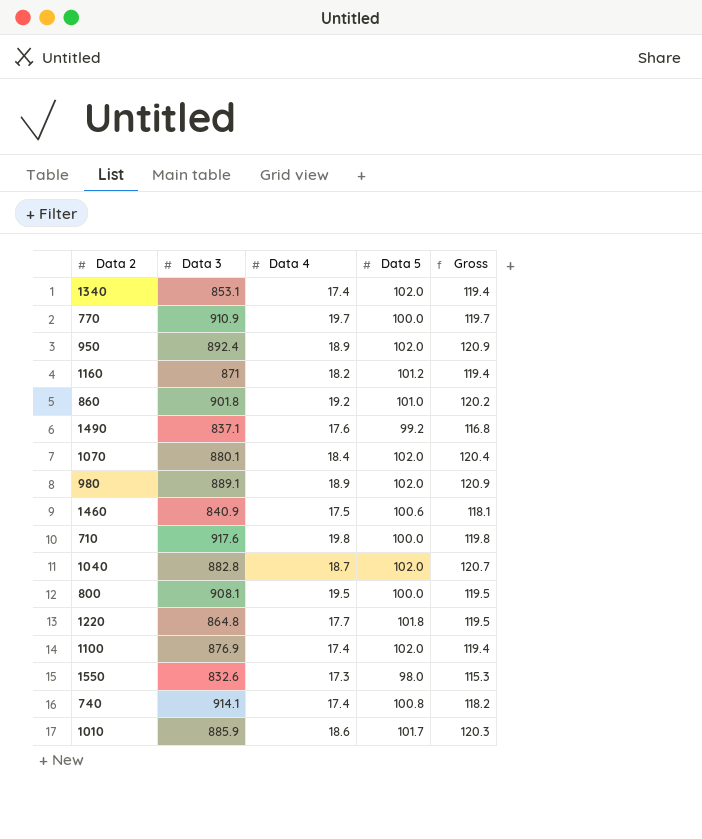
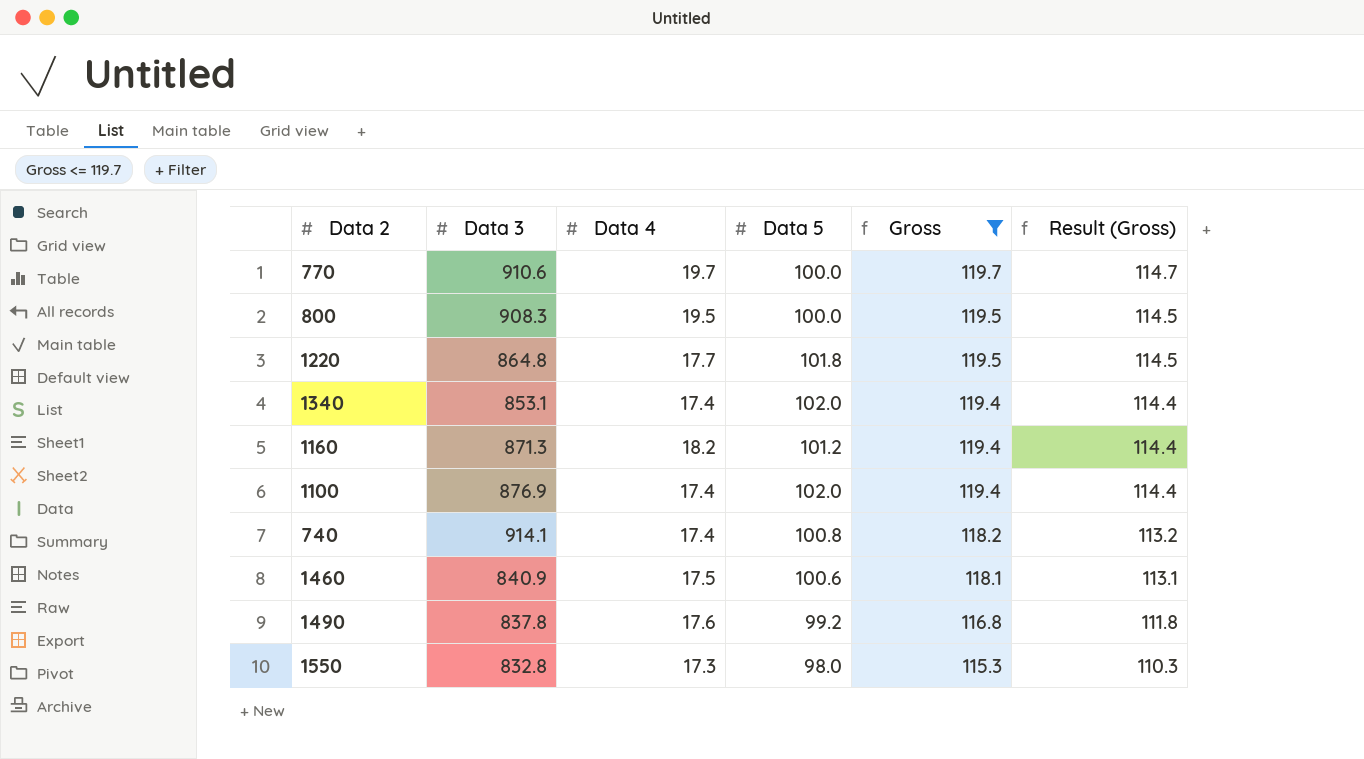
filter: none -> Gross <= 119.7
row order: none -> Gross descending
column Result (Gross) | formula: none -> [Gross] - 5
770 | Data 3: 910.9 -> 910.6
800 | Data 3: 908.1 -> 908.3
1160 | Data 3: 871 -> 871.3
1490 | Data 3: 837.1 -> 837.8
1550 | Data 3: 832.6 -> 832.8

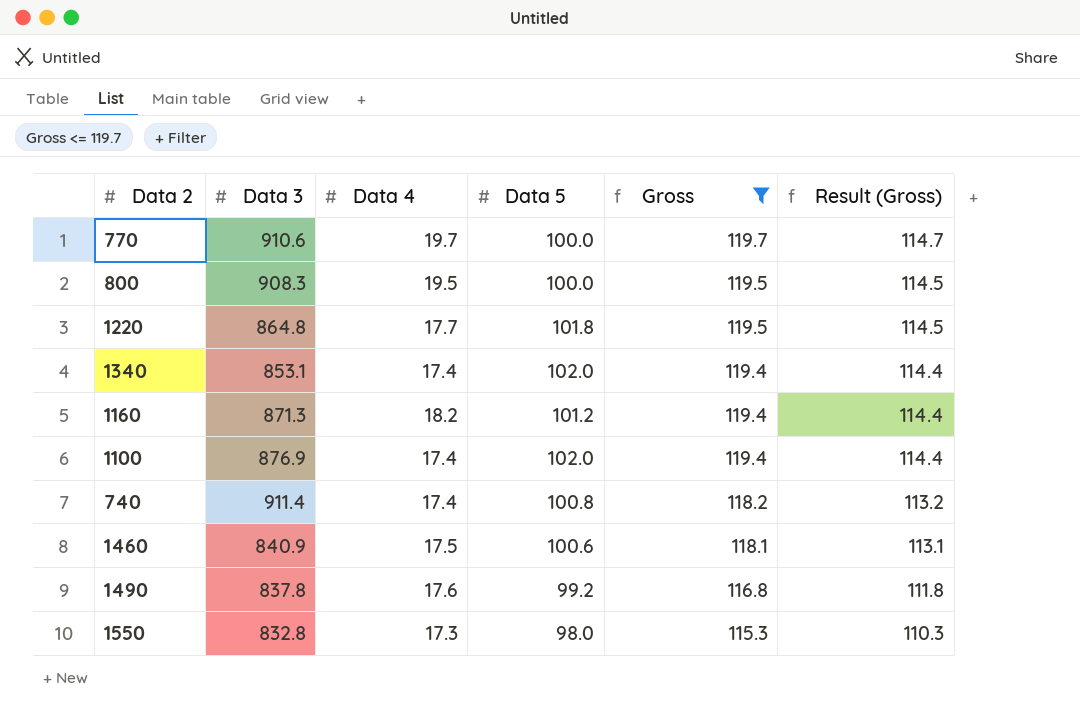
740 | Data 3: 914.1 -> 911.4

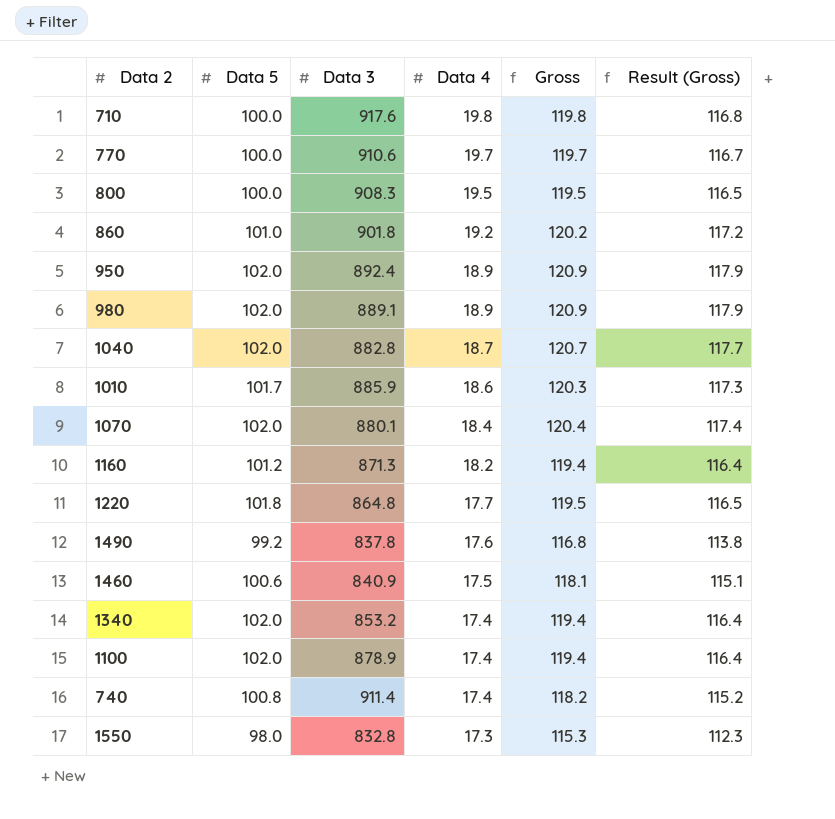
filter: Gross <= 119.7 -> none
row order: Gross descending -> Data 4 descending
column Data 5 | position: 4 -> 2
column Result (Gross) | formula: [Gross] - 5 -> [Gross] - 3
1340 | Data 3: 853.1 -> 853.2
1100 | Data 3: 876.9 -> 878.9

